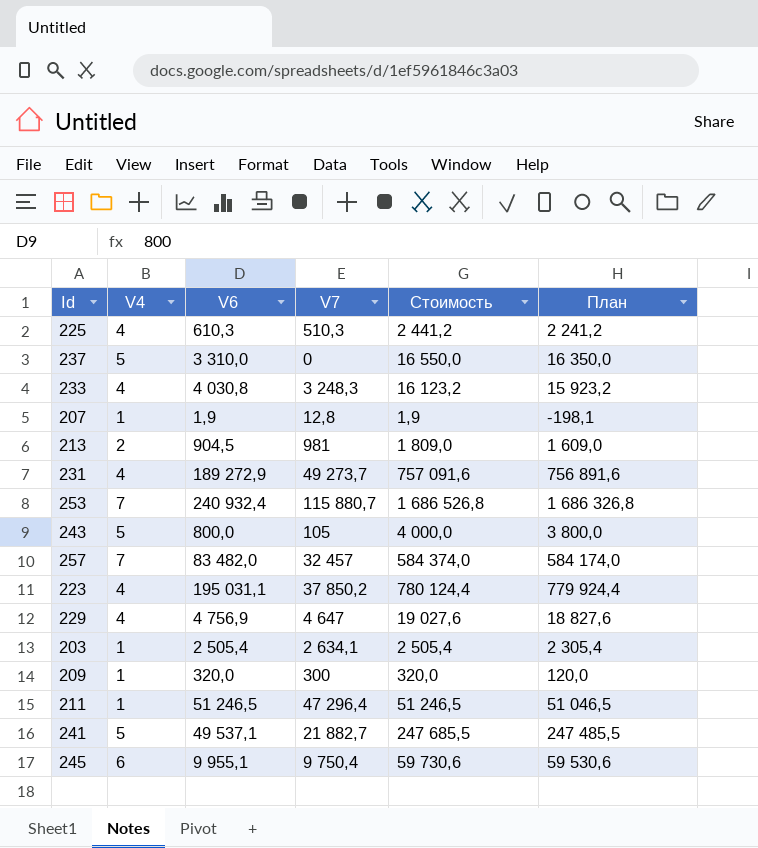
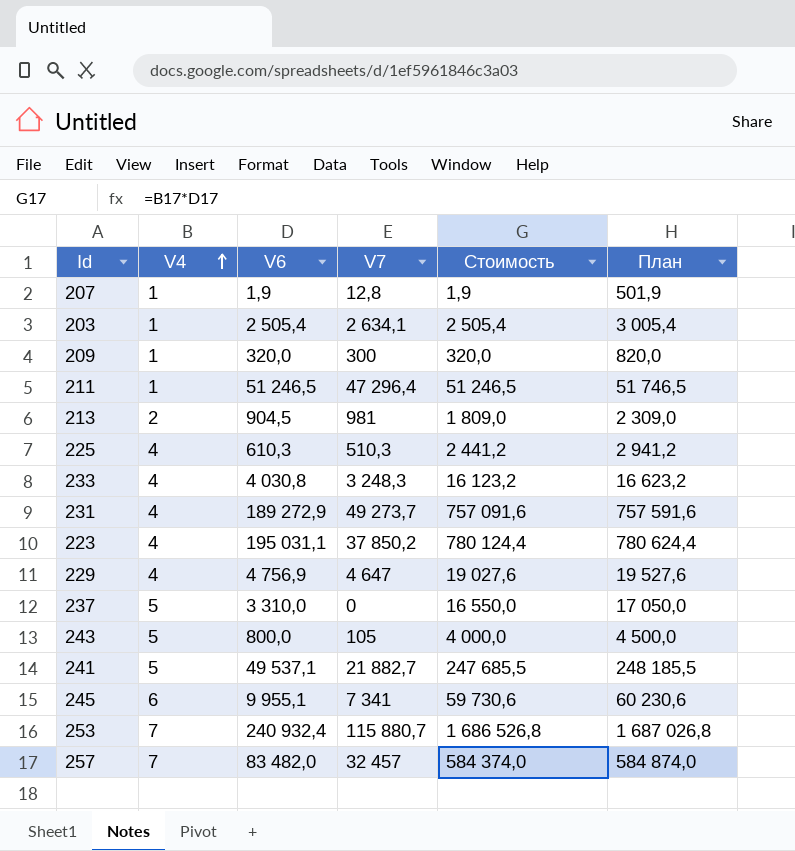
row order: none -> V4 ascending
column План | formula: [Стоимость] - 200 -> [Стоимость] + 500
245 | V7: 9 750,4 -> 7 341

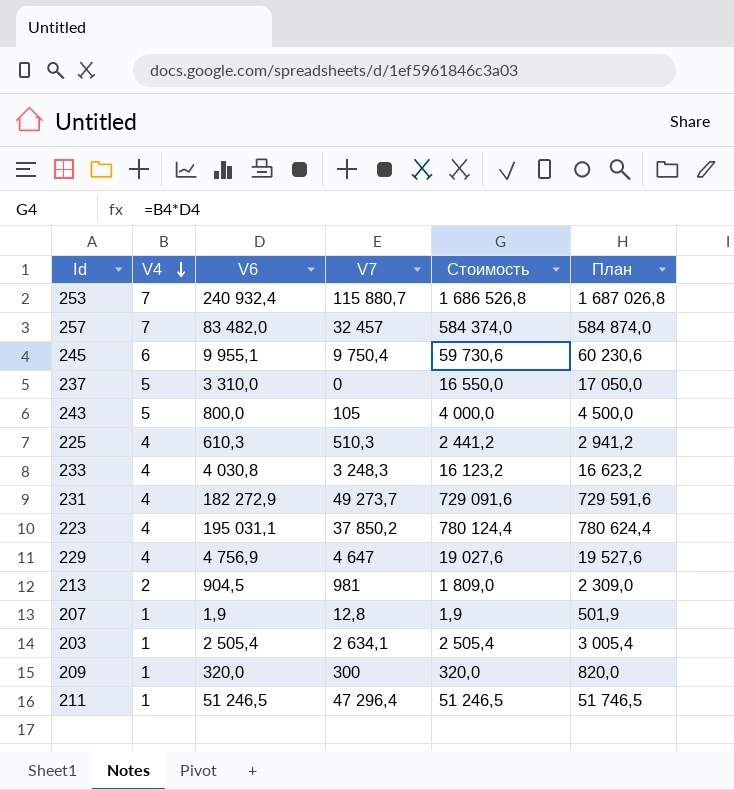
row order: V4 ascending -> V4 descending
row 241: 5 | 49 537,1 | 21 882,7 | 247 685,5 | 248 185,5 -> none
245 | V7: 7 341 -> 9 750,4
231 | V6: 189 272,9 -> 182 272,9
231 | Стоимость: 757 091,6 -> 729 091,6
231 | План: 757 591,6 -> 729 591,6

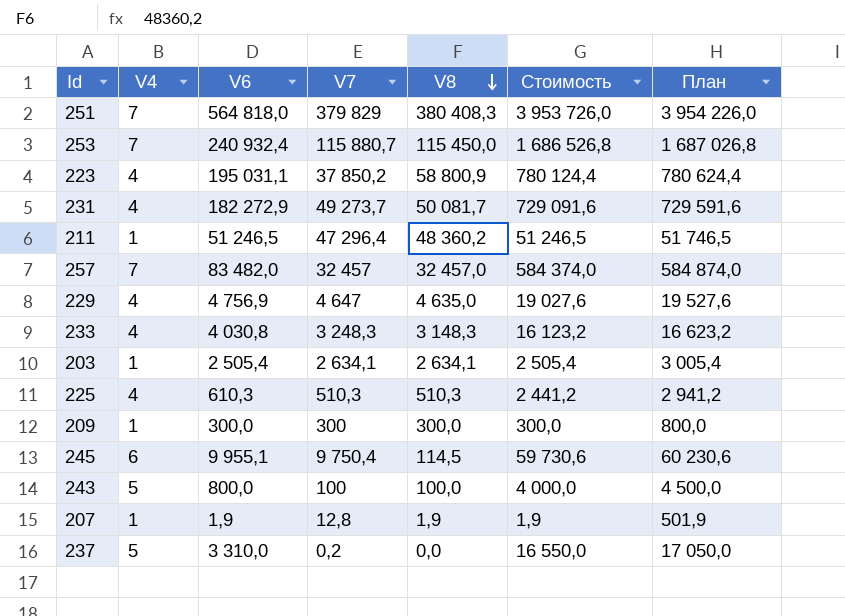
row order: V4 descending -> V8 descending
column V8 | position: none -> 5
row 213: 2 | 904,5 | 981 | 1 809,0 | 2 309,0 -> none
row 251: none -> 7 | 564 818,0 | 379 829 | 380 408,3 | 3 953 726,0 | 3 954 226,0
209 | V6: 320,0 -> 300,0
209 | Стоимость: 320,0 -> 300,0
209 | План: 820,0 -> 800,0
243 | V7: 105 -> 100
237 | V7: 0 -> 0,2

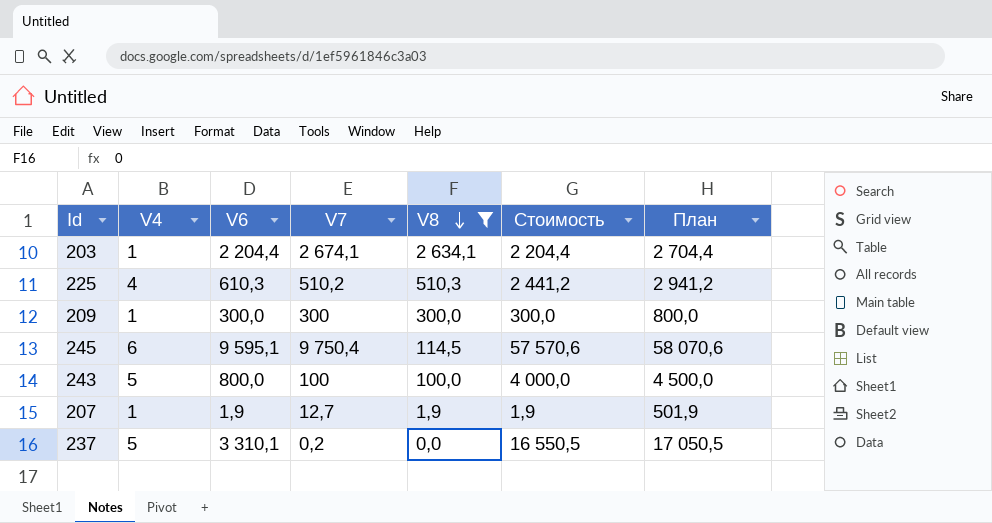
filter: none -> V8 <= 2 634,1
203 | V6: 2 505,4 -> 2 204,4
203 | V7: 2 634,1 -> 2 674,1
203 | Стоимость: 2 505,4 -> 2 204,4
203 | План: 3 005,4 -> 2 704,4
225 | V7: 510,3 -> 510,2
245 | V6: 9 955,1 -> 9 595,1
245 | Стоимость: 59 730,6 -> 57 570,6
245 | План: 60 230,6 -> 58 070,6
207 | V7: 12,8 -> 12,7
237 | V6: 3 310,0 -> 3 310,1
237 | Стоимость: 16 550,0 -> 16 550,5
237 | План: 17 050,0 -> 17 050,5

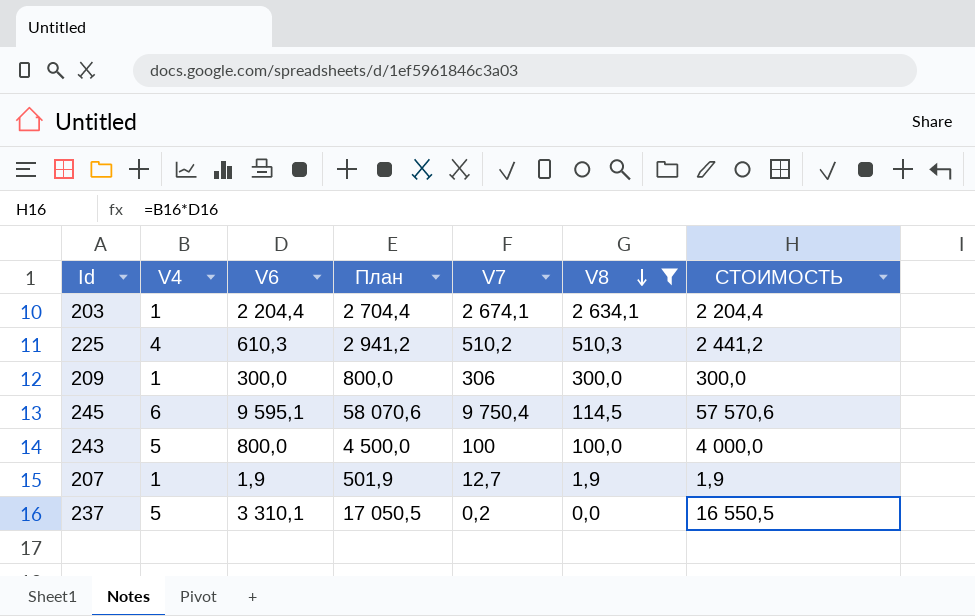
column План | position: 7 -> 4
column name: Стоимость -> СТОИМОСТЬ
209 | V7: 300 -> 306

